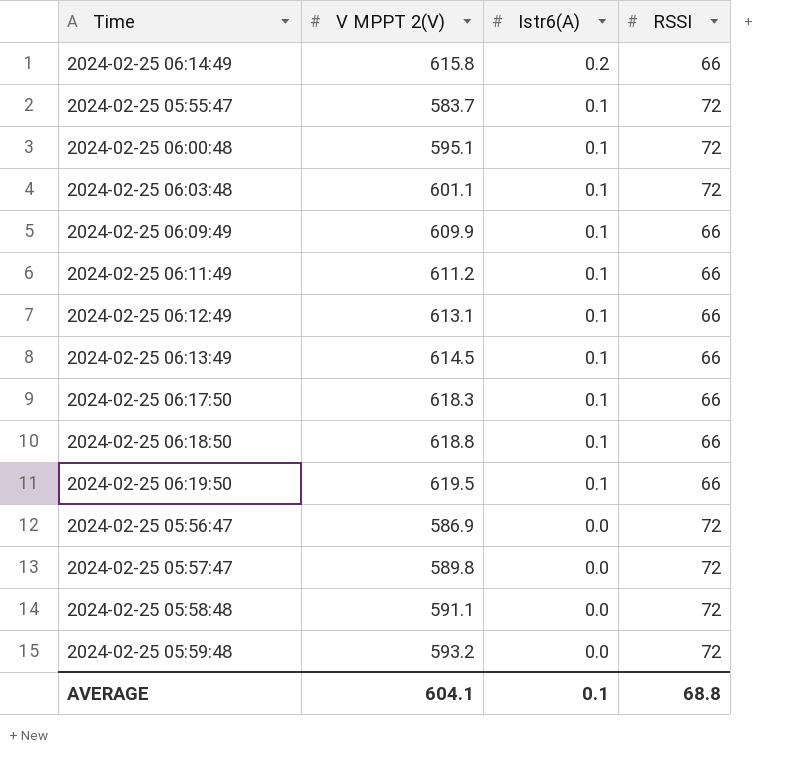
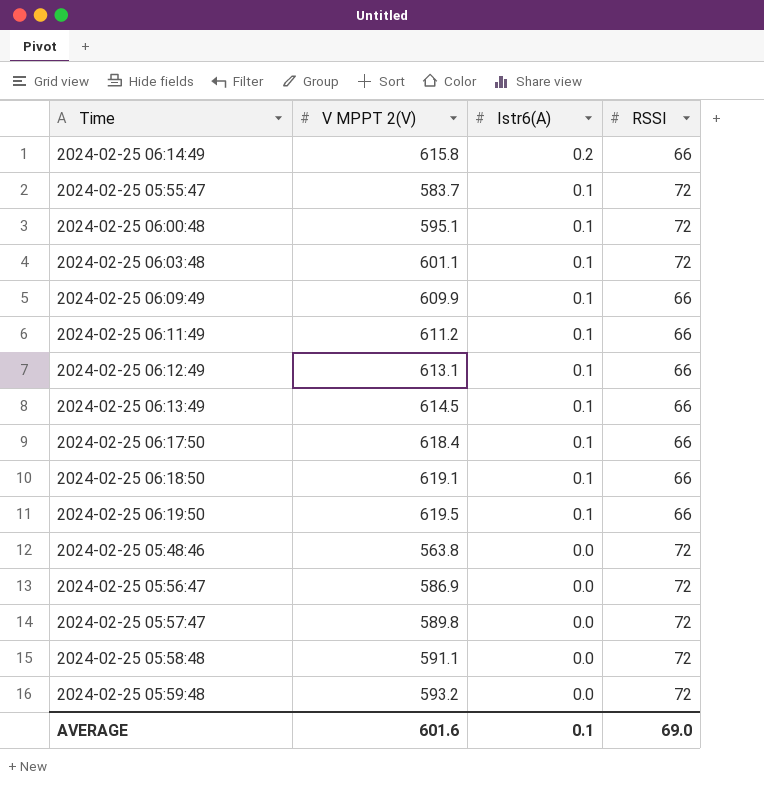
2024-02-25 06:17:50 | V MPPT 2(V): 618.3 -> 618.4
2024-02-25 06:18:50 | V MPPT 2(V): 618.8 -> 619.1
row 2024-02-25 05:48:46: none -> 563.8 | 0.0 | 72
AVERAGE | V MPPT 2(V): 604.1 -> 601.6
AVERAGE | RSSI: 68.8 -> 69.0

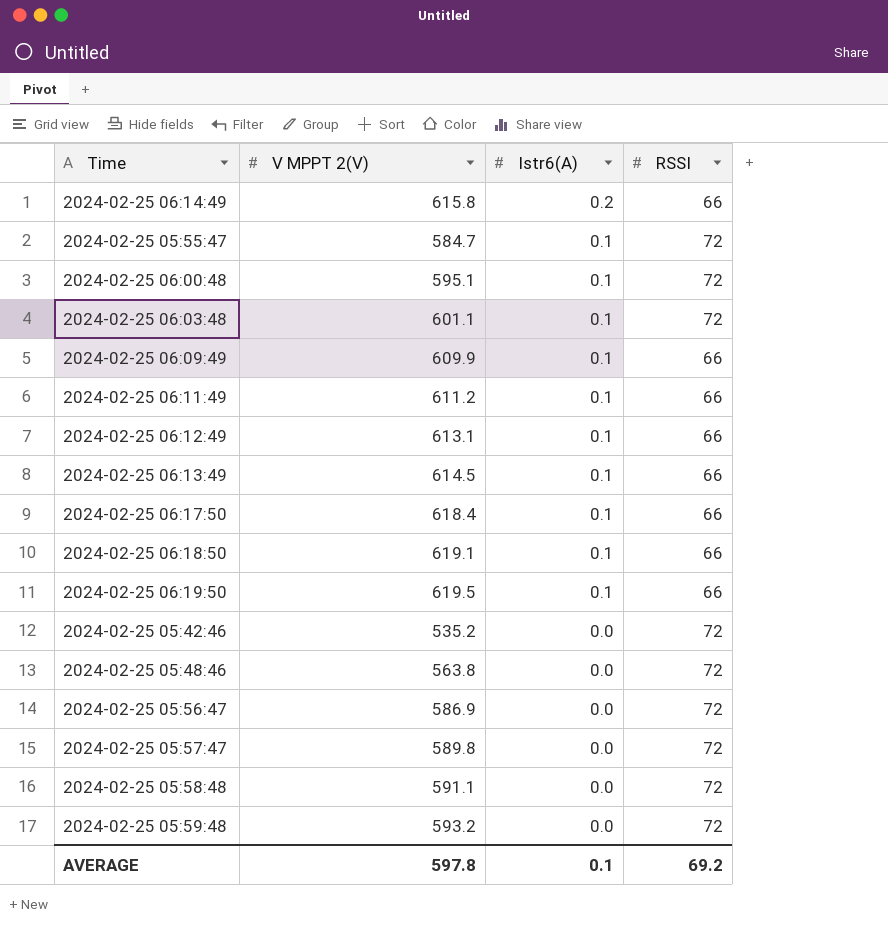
2024-02-25 05:55:47 | V MPPT 2(V): 583.7 -> 584.7
row 2024-02-25 05:42:46: none -> 535.2 | 0.0 | 72
AVERAGE | V MPPT 2(V): 601.6 -> 597.8
AVERAGE | RSSI: 69.0 -> 69.2

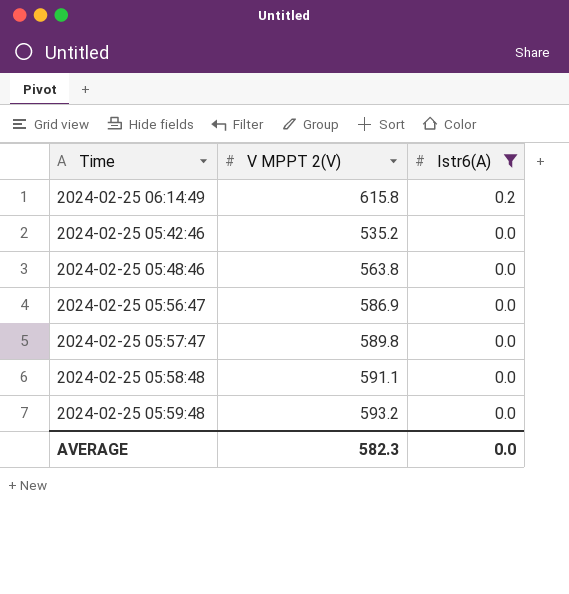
filter: none -> Istr6(A) != 0.1
column RSSI | position: 4 -> none
AVERAGE | V MPPT 2(V): 597.8 -> 582.3
AVERAGE | Istr6(A): 0.1 -> 0.0

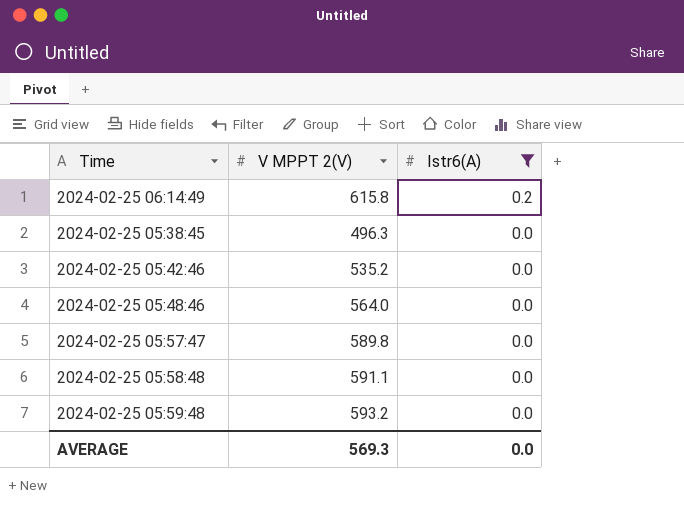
row 2024-02-25 05:56:47: 586.9 | 0.0 -> none
row 2024-02-25 05:38:45: none -> 496.3 | 0.0
2024-02-25 05:48:46 | V MPPT 2(V): 563.8 -> 564.0
AVERAGE | V MPPT 2(V): 582.3 -> 569.3

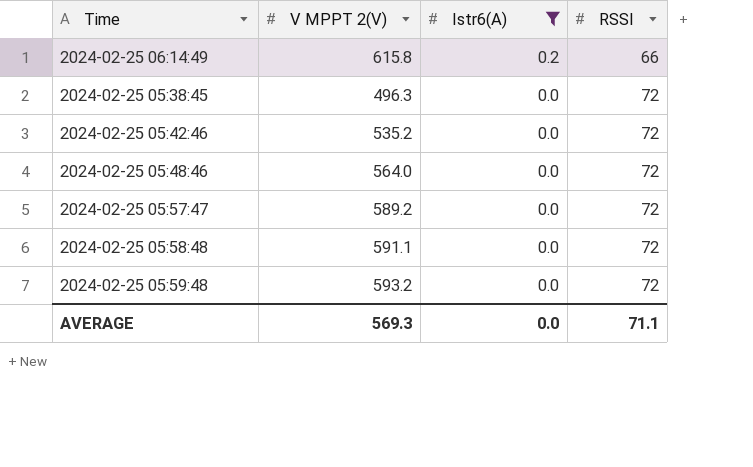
column RSSI | position: none -> 4
2024-02-25 05:57:47 | V MPPT 2(V): 589.8 -> 589.2

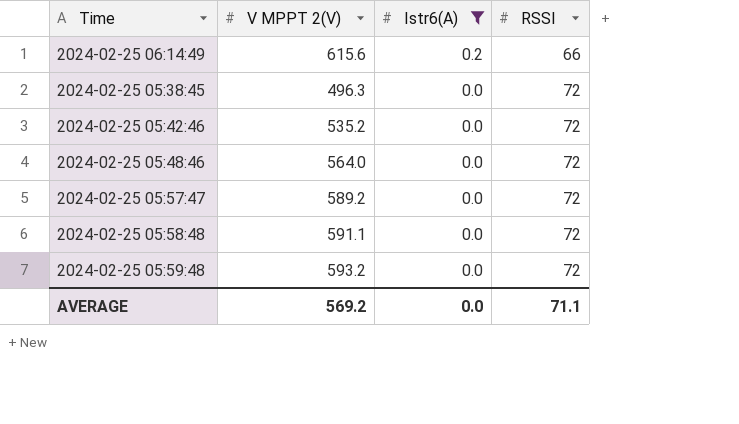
2024-02-25 06:14:49 | V MPPT 2(V): 615.8 -> 615.6
AVERAGE | V MPPT 2(V): 569.3 -> 569.2

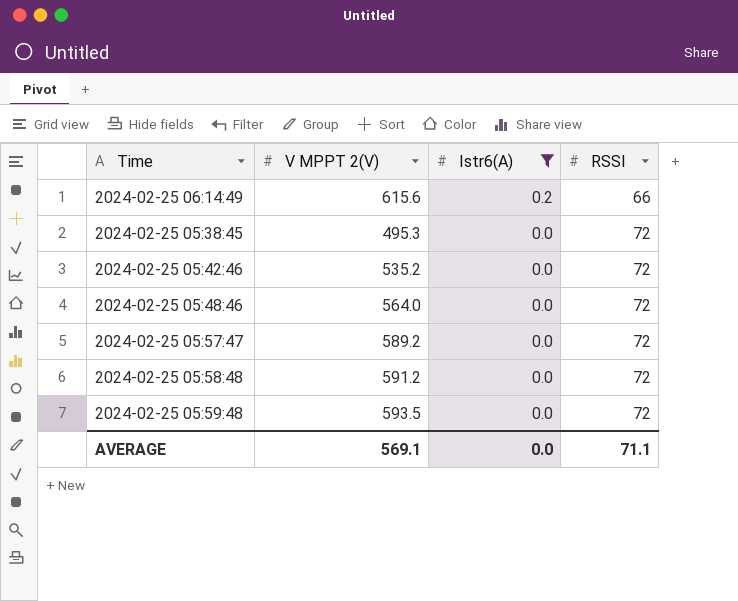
2024-02-25 05:38:45 | V MPPT 2(V): 496.3 -> 495.3
2024-02-25 05:58:48 | V MPPT 2(V): 591.1 -> 591.2
2024-02-25 05:59:48 | V MPPT 2(V): 593.2 -> 593.5
AVERAGE | V MPPT 2(V): 569.2 -> 569.1

